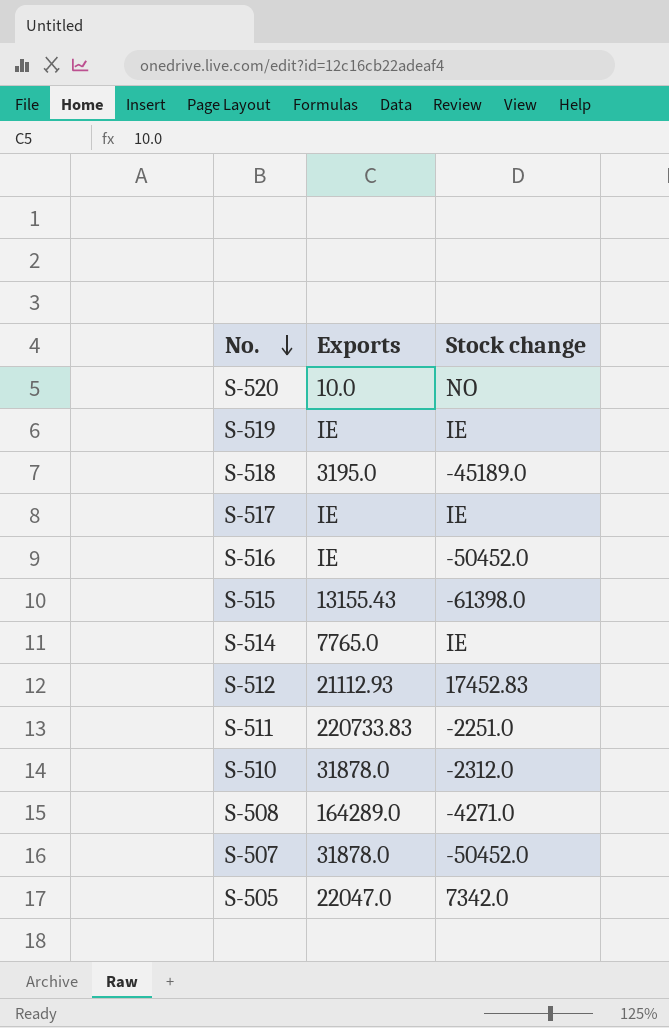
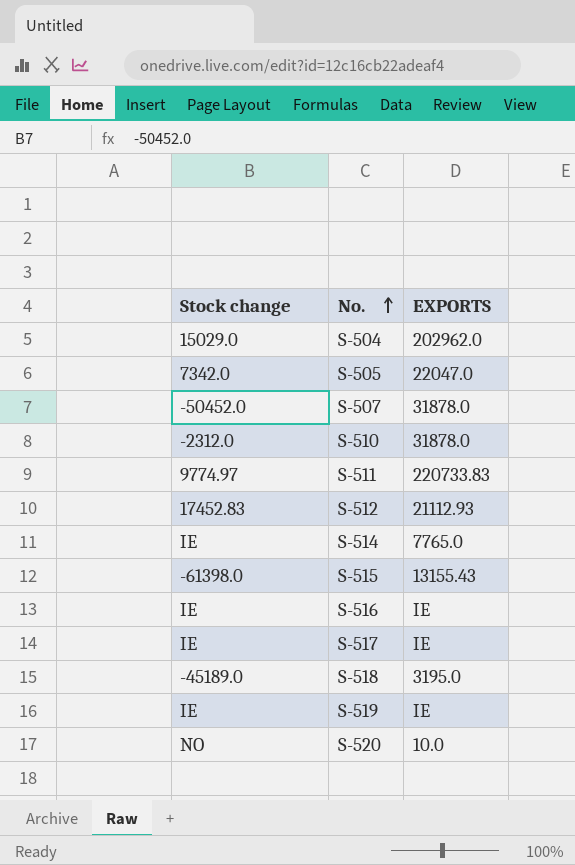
row order: No. descending -> No. ascending
column Stock change | position: 3 -> 1
column name: Exports -> EXPORTS
row S-508: 164289.0 | -4271.0 -> none
row S-504: none -> 15029.0 | 202962.0
S-511 | Stock change: -2251.0 -> 9774.97
S-516 | Stock change: -50452.0 -> IE

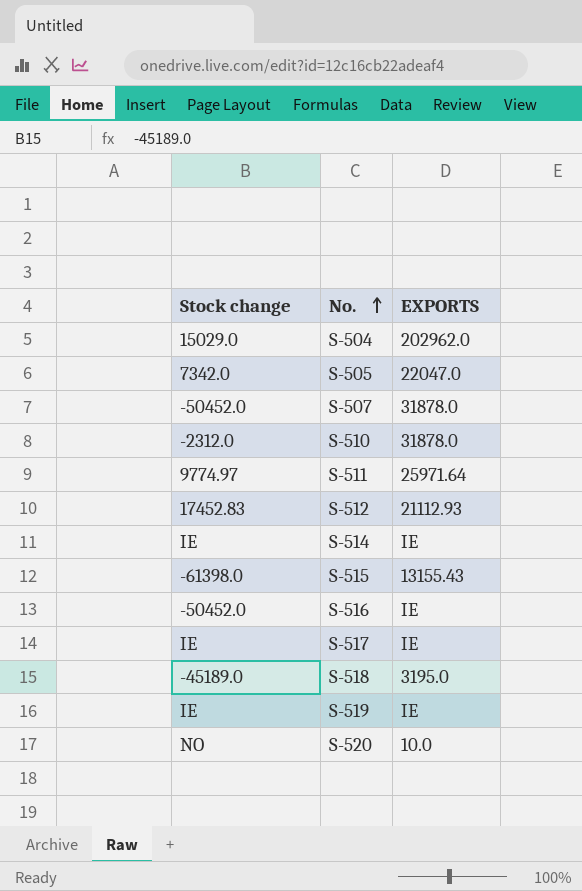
S-511 | EXPORTS: 220733.83 -> 25971.64
S-514 | EXPORTS: 7765.0 -> IE
S-516 | Stock change: IE -> -50452.0

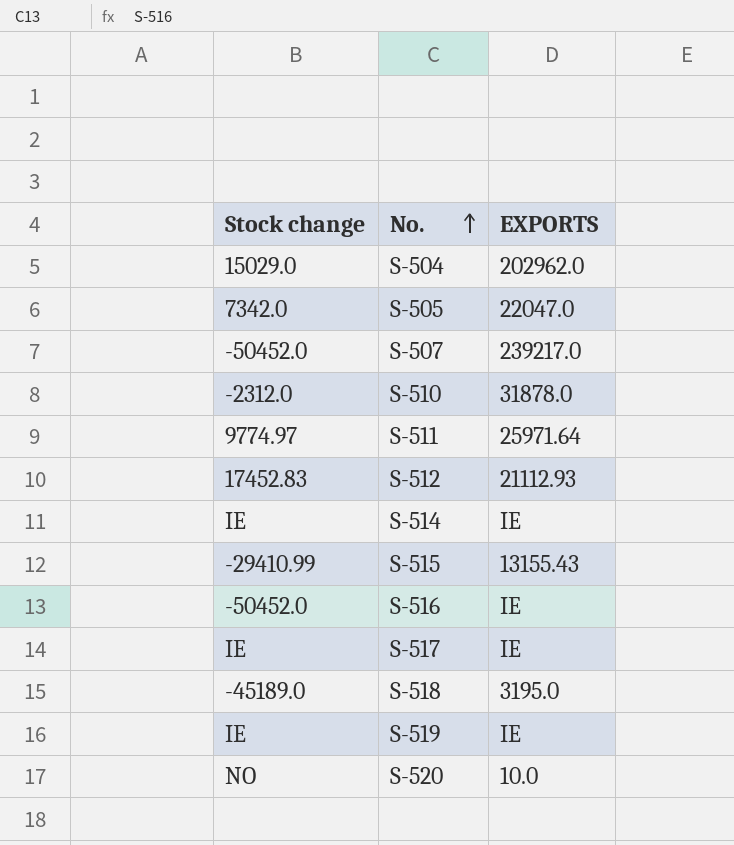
S-507 | EXPORTS: 31878.0 -> 239217.0
S-515 | Stock change: -61398.0 -> -29410.99

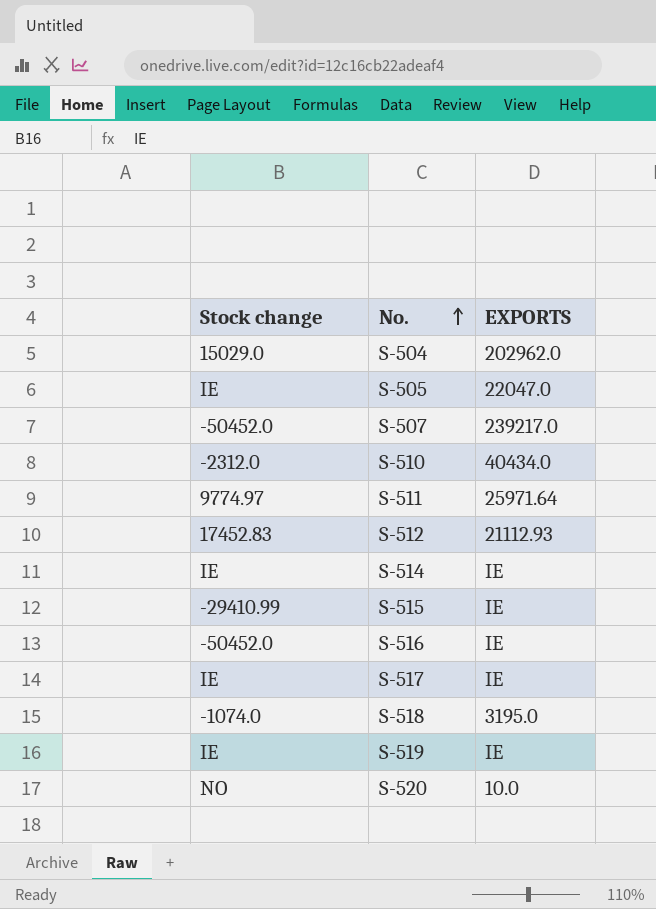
S-505 | Stock change: 7342.0 -> IE
S-510 | EXPORTS: 31878.0 -> 40434.0
S-515 | EXPORTS: 13155.43 -> IE
S-518 | Stock change: -45189.0 -> -1074.0

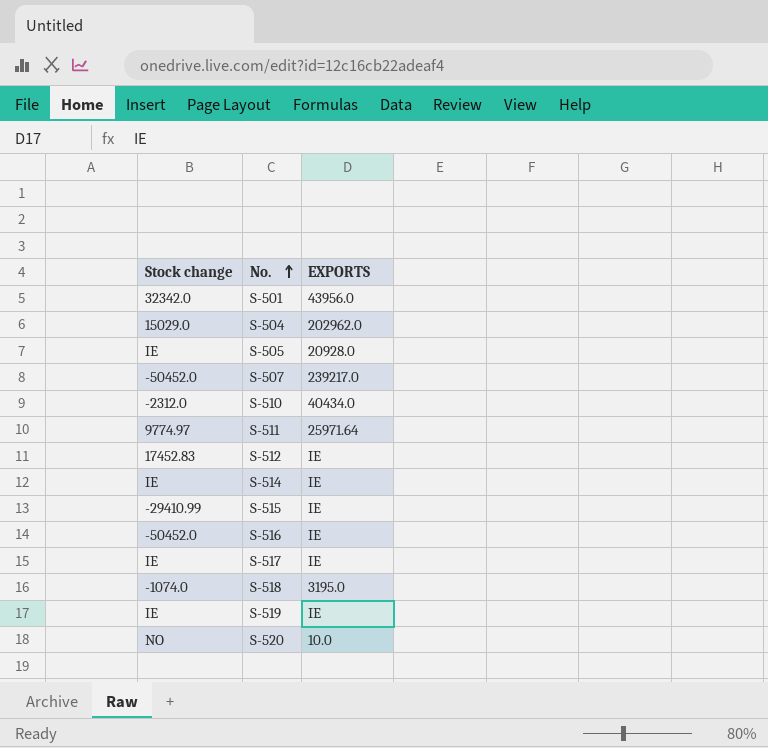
row S-501: none -> 32342.0 | 43956.0
S-505 | EXPORTS: 22047.0 -> 20928.0
S-512 | EXPORTS: 21112.93 -> IE

